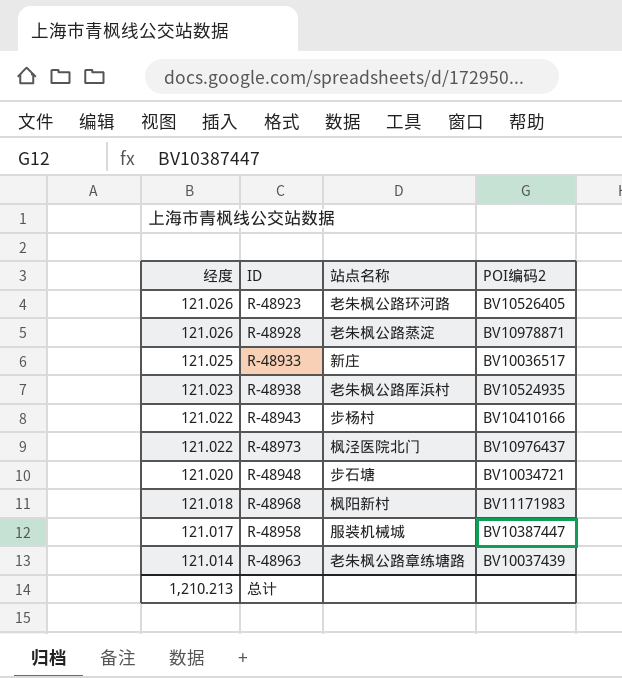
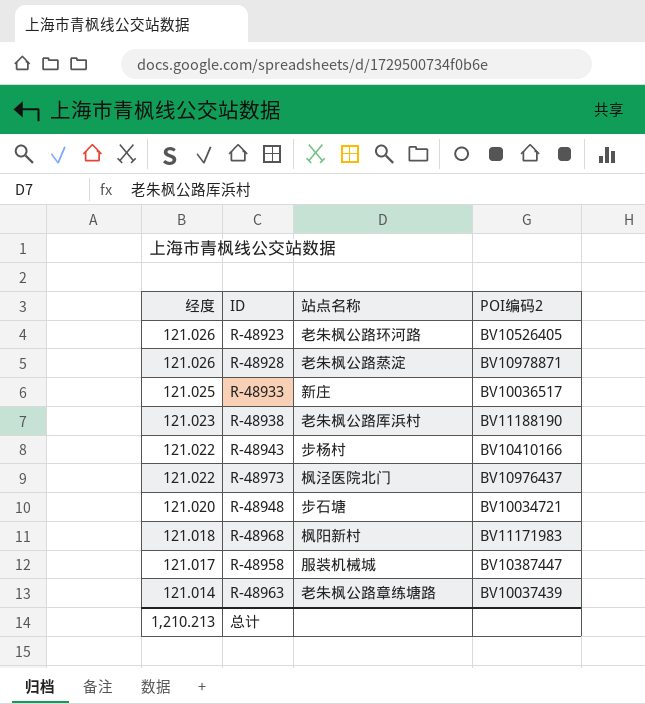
R-48938 | POI编码2: BV10524935 -> BV11188190

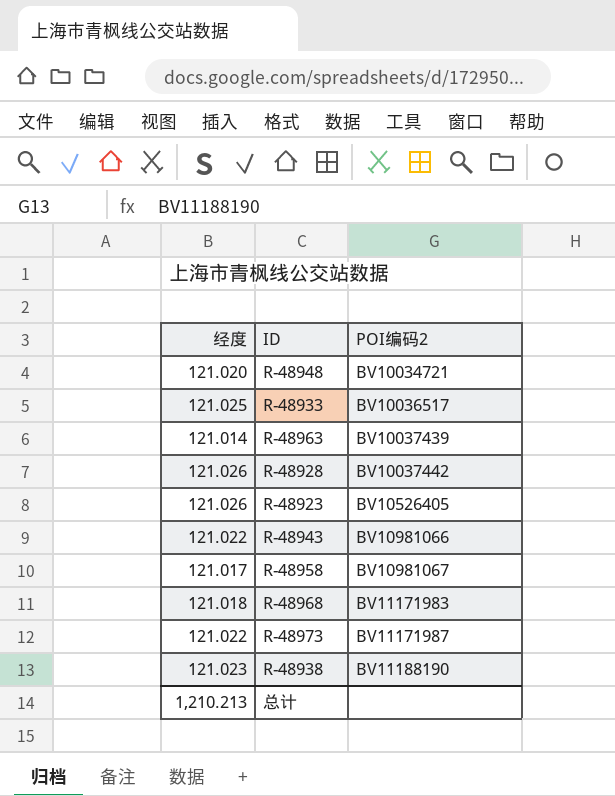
row order: 经度 descending -> POI编码2 ascending
column 站点名称 | position: 3 -> none
R-48928 | POI编码2: BV10978871 -> BV10037442
R-48943 | POI编码2: BV10410166 -> BV10981066
R-48958 | POI编码2: BV10387447 -> BV10981067
R-48973 | POI编码2: BV10976437 -> BV11171987

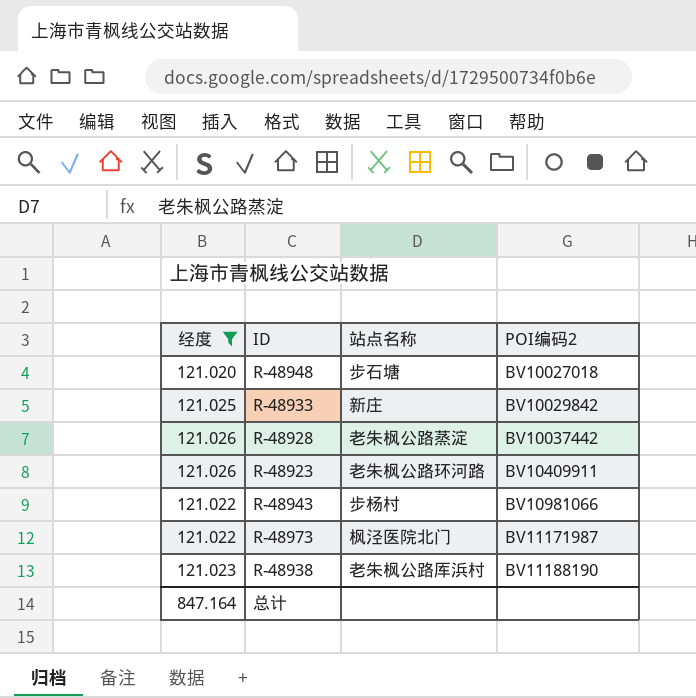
filter: none -> 经度 >= 121.020
column 站点名称 | position: none -> 3
R-48948 | POI编码2: BV10034721 -> BV10027018
R-48933 | POI编码2: BV10036517 -> BV10029842
R-48923 | POI编码2: BV10526405 -> BV10409911
总计 | 经度: 1,210.213 -> 847.164

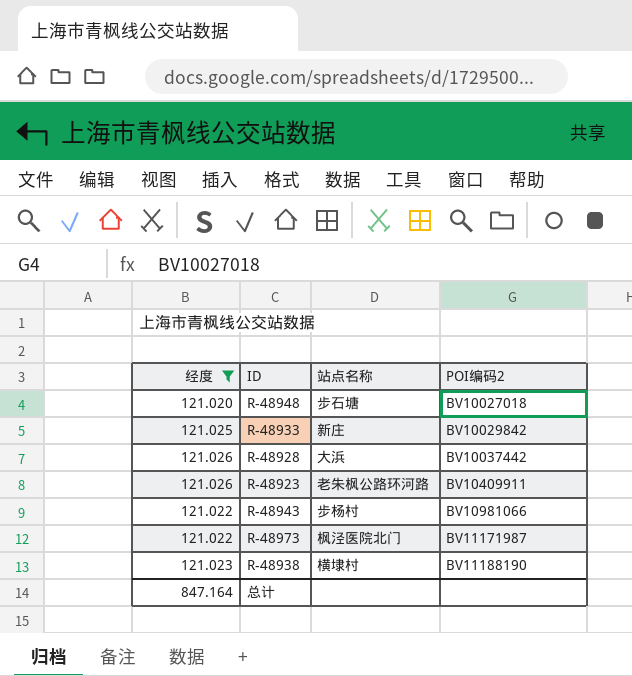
R-48928 | 站点名称: 老朱枫公路蒸淀 -> 大浜
R-48938 | 站点名称: 老朱枫公路厍浜村 -> 横埭村

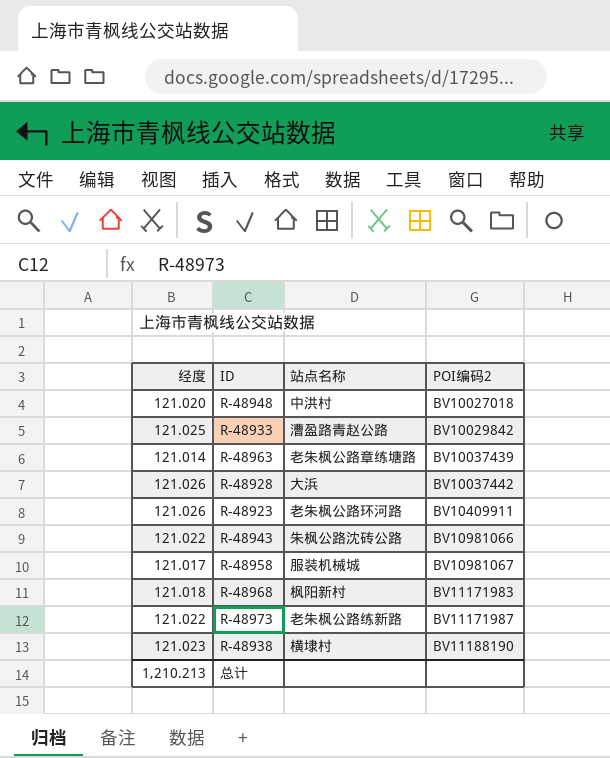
filter: 经度 >= 121.020 -> none
R-48948 | 站点名称: 步石塘 -> 中洪村
R-48933 | 站点名称: 新庄 -> 漕盈路青赵公路
R-48943 | 站点名称: 步杨村 -> 朱枫公路沈砖公路
R-48973 | 站点名称: 枫泾医院北门 -> 老朱枫公路练新路
总计 | 经度: 847.164 -> 1,210.213

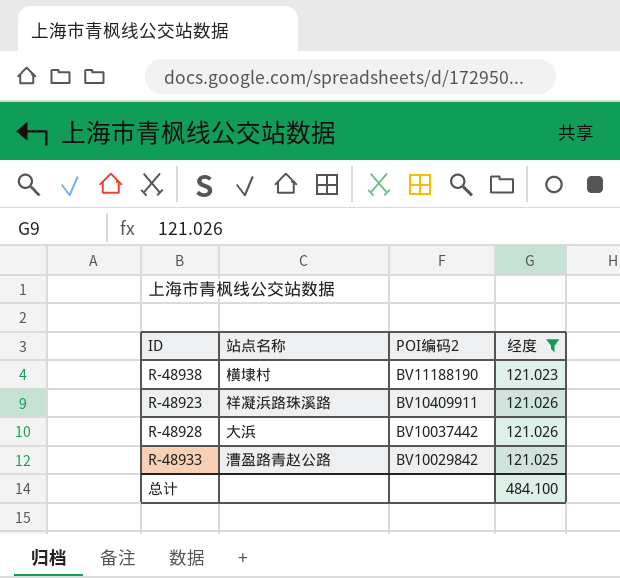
filter: none -> 经度 >= 121.023
row order: POI编码2 ascending -> POI编码2 descending
column 经度 | position: 1 -> 4
R-48923 | 站点名称: 老朱枫公路环河路 -> 祥凝浜路珠溪路
总计 | 经度: 1,210.213 -> 484.100

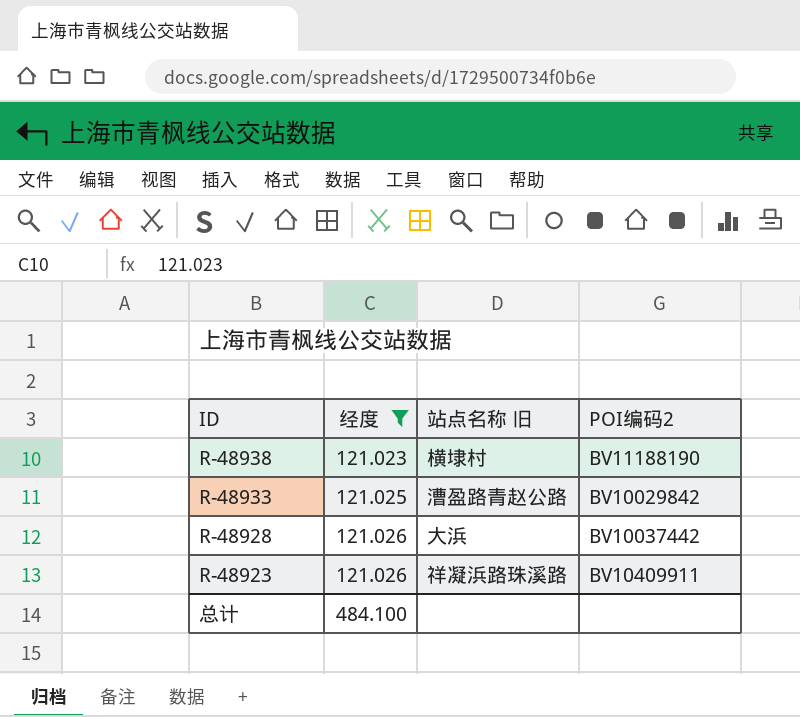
row order: POI编码2 descending -> ID descending
column 经度 | position: 4 -> 2
column name: 站点名称 -> 站点名称 旧

